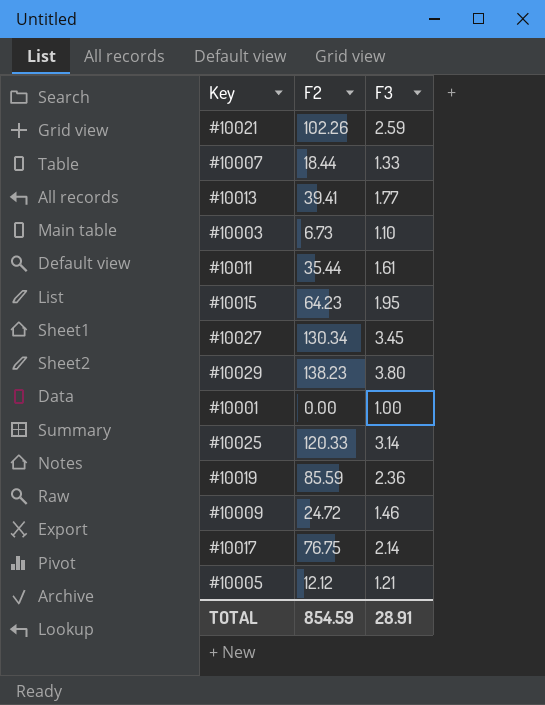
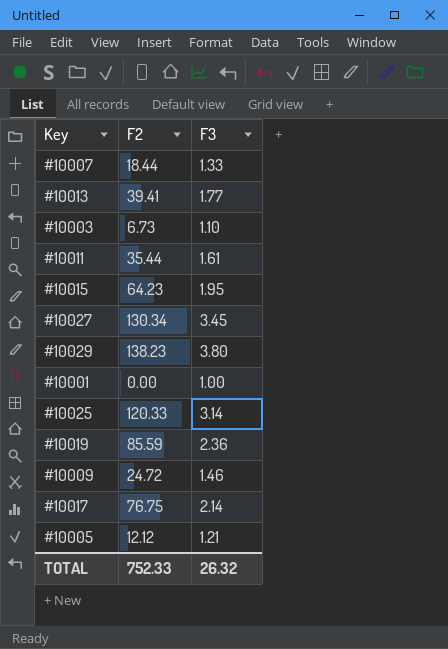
row #10021: 102.26 | 2.59 -> none
TOTAL | F2: 854.59 -> 752.33
TOTAL | F3: 28.91 -> 26.32

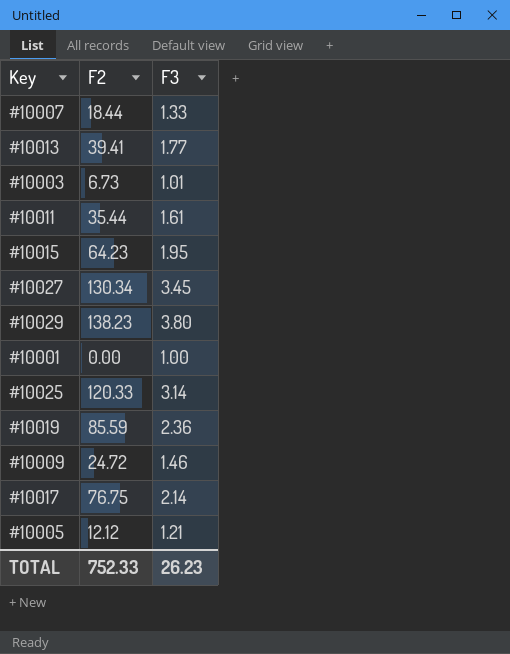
#10003 | F3: 1.10 -> 1.01
TOTAL | F3: 26.32 -> 26.23

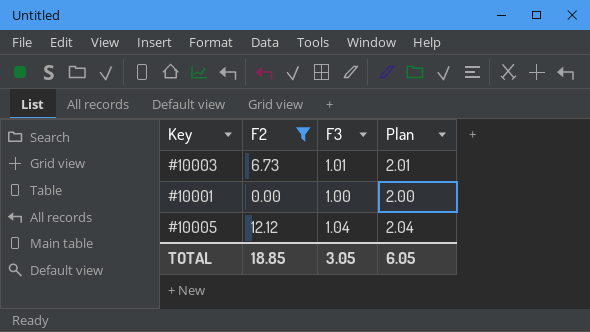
filter: none -> F2 <= 12.12
column Plan | formula: none -> [F3] + 1
#10005 | F3: 1.21 -> 1.04
TOTAL | F2: 752.33 -> 18.85
TOTAL | F3: 26.23 -> 3.05

